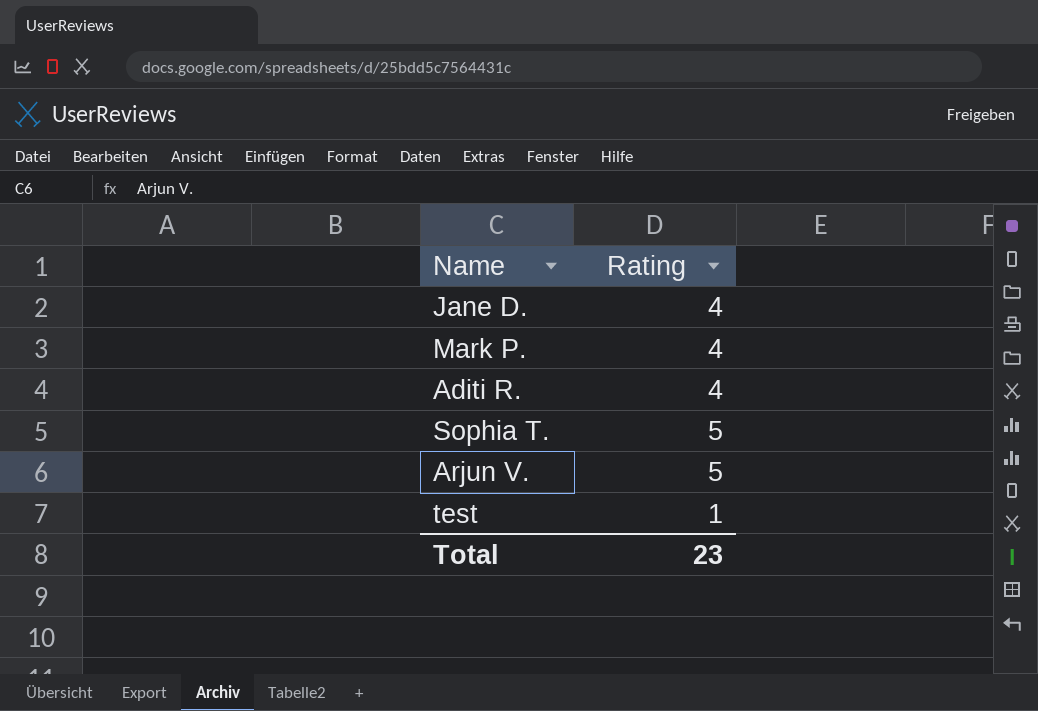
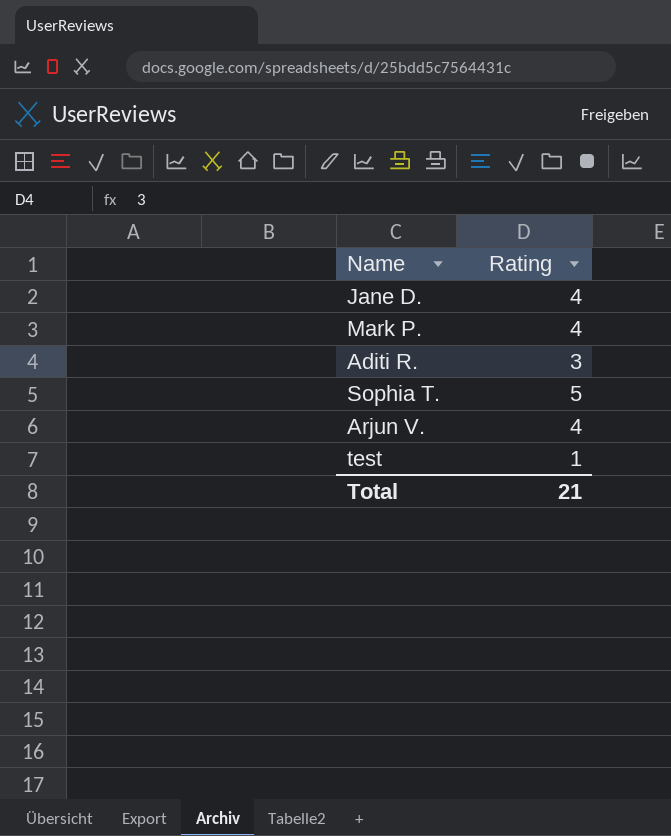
Aditi R. | Rating: 4 -> 3
Arjun V. | Rating: 5 -> 4
Total | Rating: 23 -> 21

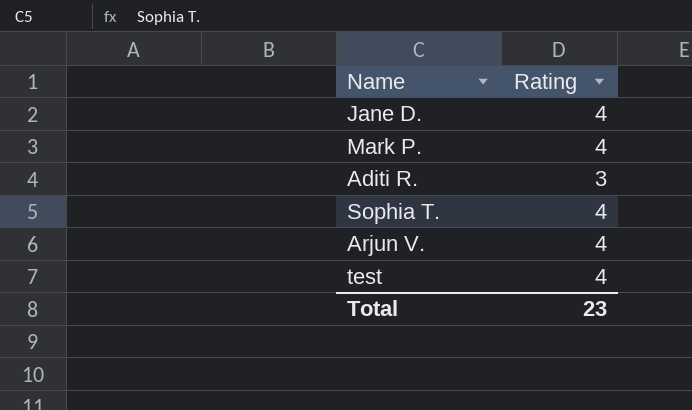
Sophia T. | Rating: 5 -> 4
test | Rating: 1 -> 4
Total | Rating: 21 -> 23

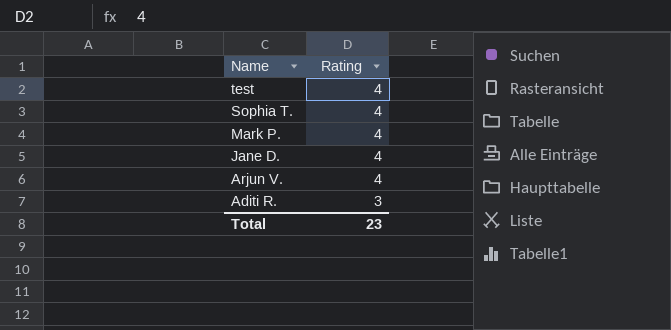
row order: none -> Name descending

